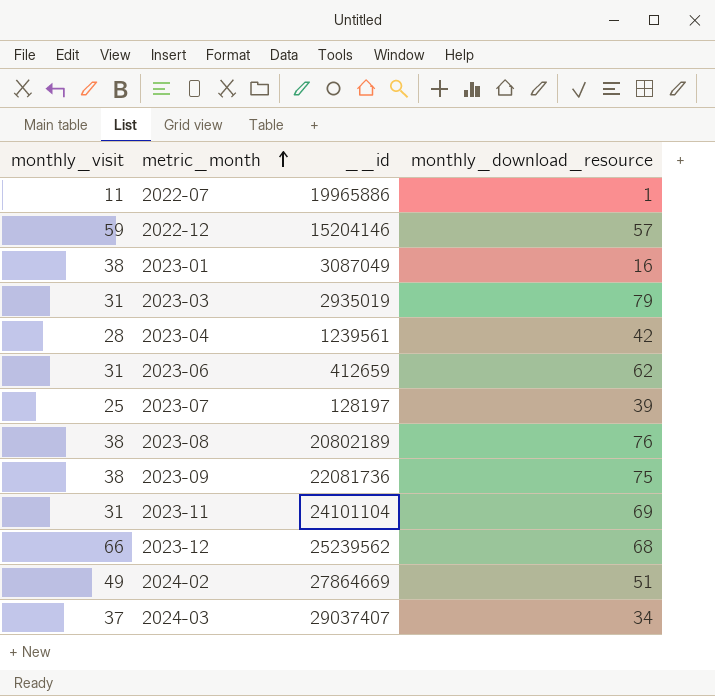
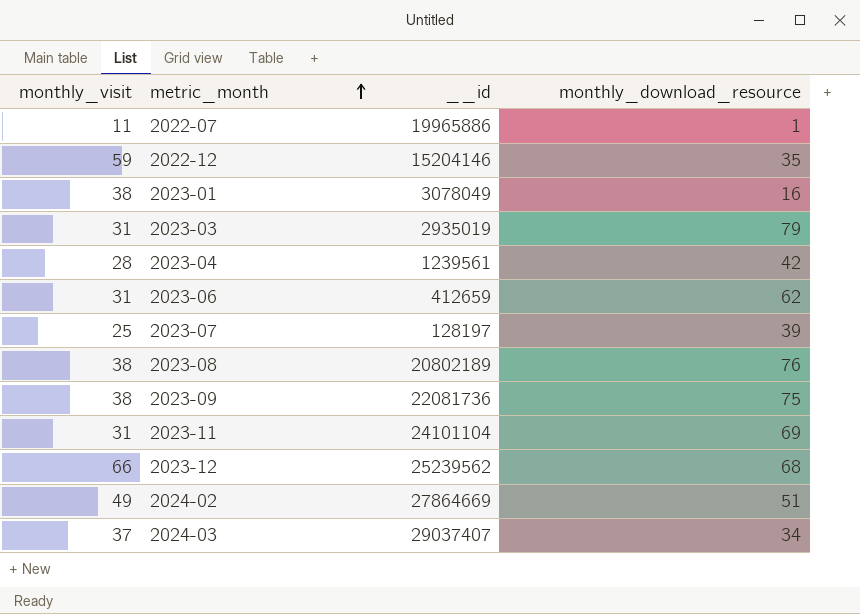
2022-12 | monthly_download_resource: 57 -> 35
2023-01 | __id: 3087049 -> 3078049

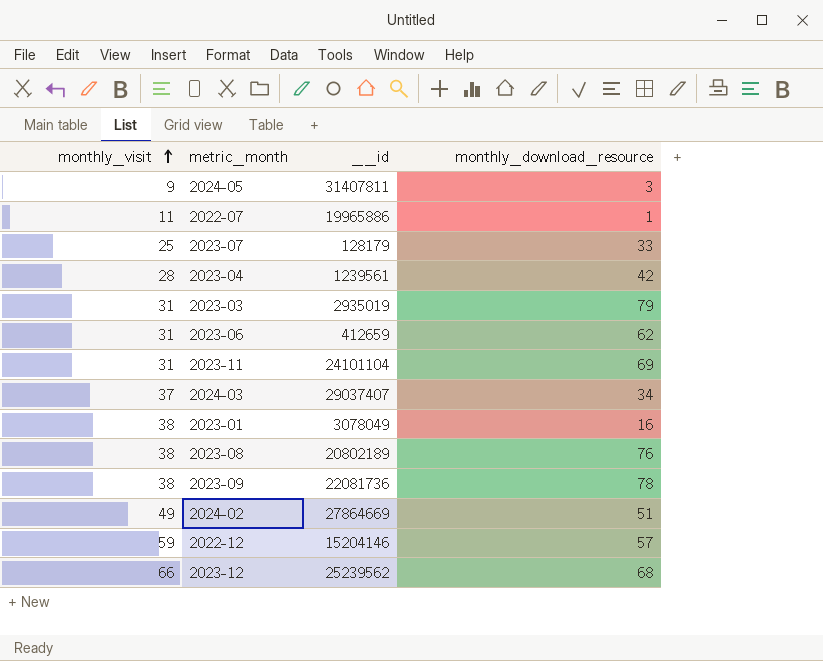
row order: metric_month ascending -> monthly_visit ascending
row 2024-05: none -> 9 | 31407811 | 3
2023-07 | __id: 128197 -> 128179
2023-07 | monthly_download_resource: 39 -> 33
2023-09 | monthly_download_resource: 75 -> 78
2022-12 | monthly_download_resource: 35 -> 57

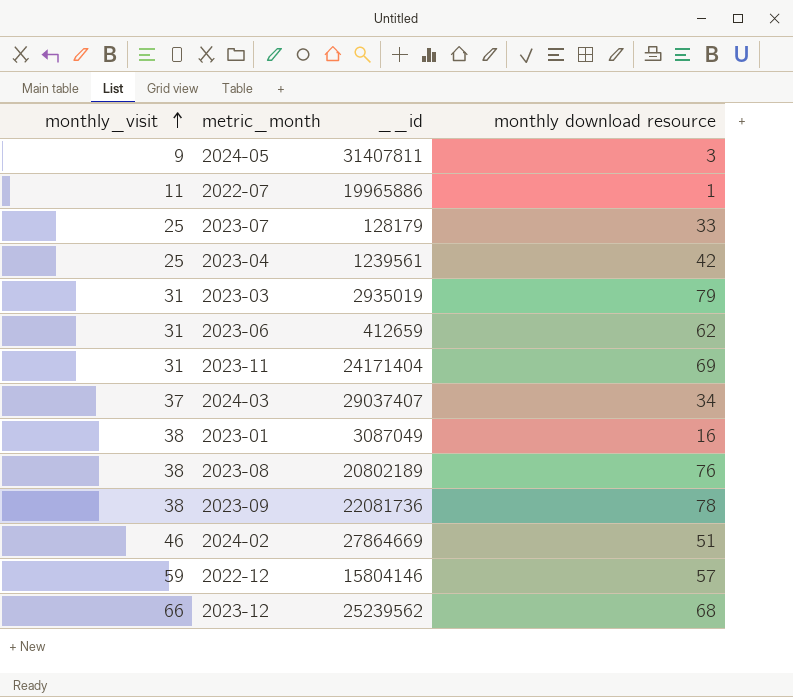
column name: monthly_download_resource -> monthly download resource
2023-04 | monthly_visit: 28 -> 25
2023-11 | __id: 24101104 -> 24171404
2023-01 | __id: 3078049 -> 3087049
2024-02 | monthly_visit: 49 -> 46
2022-12 | __id: 15204146 -> 15804146

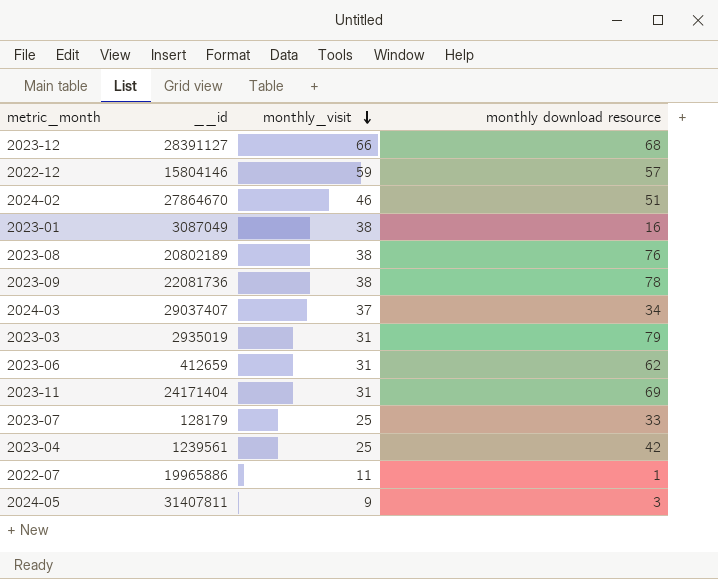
row order: monthly_visit ascending -> monthly_visit descending
column monthly_visit | position: 1 -> 3
2023-12 | __id: 25239562 -> 28391127
2024-02 | __id: 27864669 -> 27864670

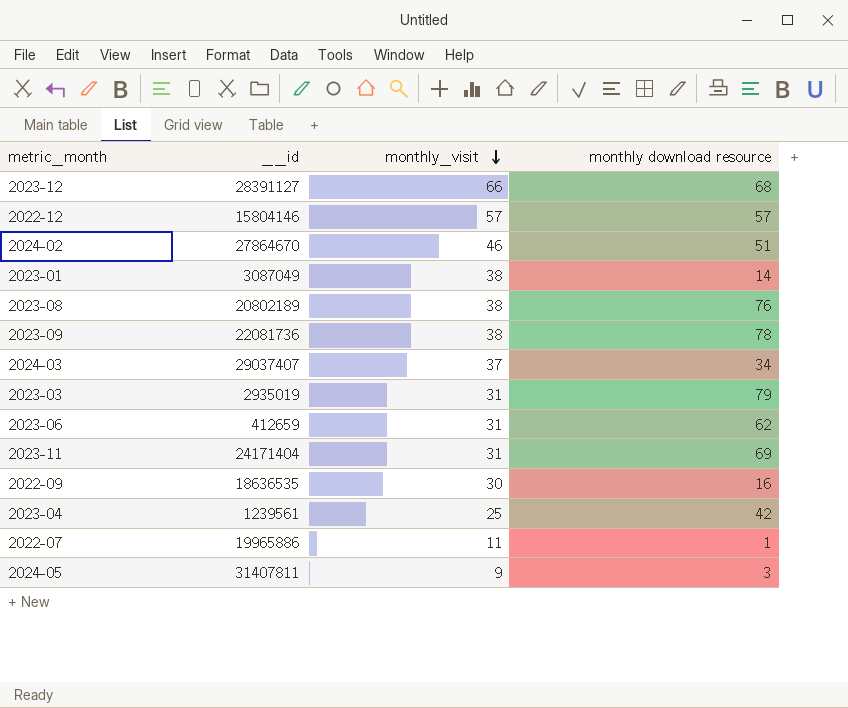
row 2023-07: 128179 | 25 | 33 -> none
2022-12 | monthly_visit: 59 -> 57
2023-01 | monthly download resource: 16 -> 14
row 2022-09: none -> 18636535 | 30 | 16

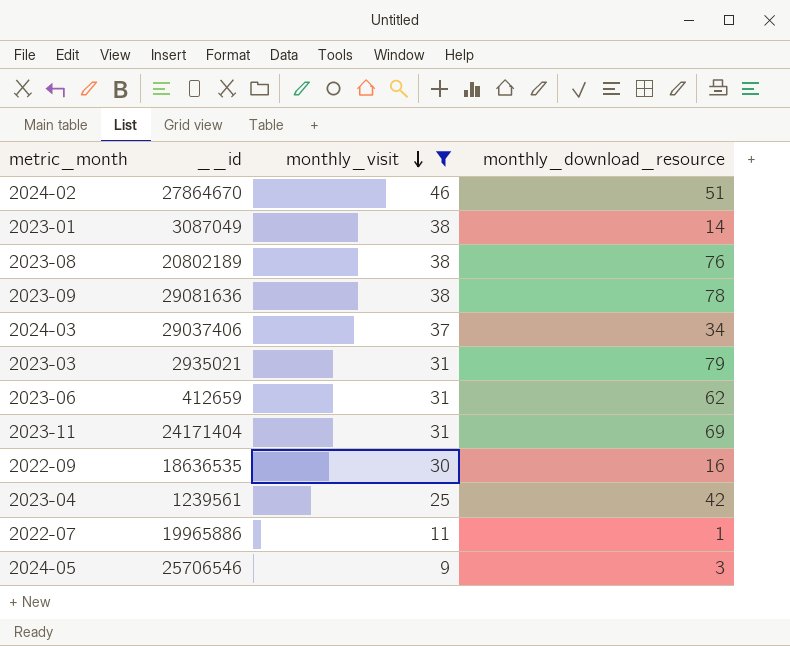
filter: none -> monthly_visit <= 46
column name: monthly download resource -> monthly_download_resource
2023-09 | __id: 22081736 -> 29081636
2024-03 | __id: 29037407 -> 29037406
2023-03 | __id: 2935019 -> 2935021
2024-05 | __id: 31407811 -> 25706546

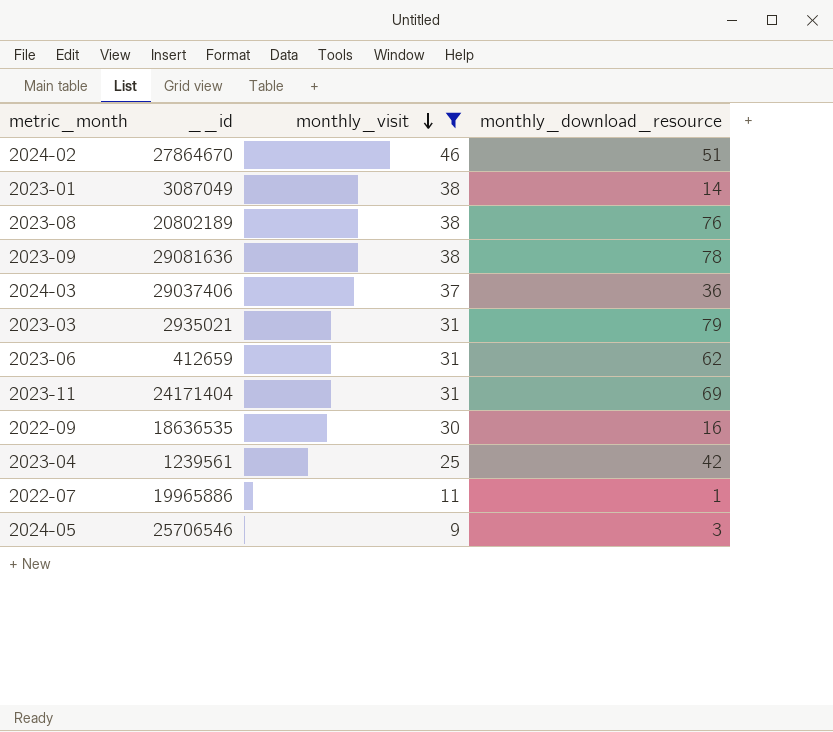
2024-03 | monthly_download_resource: 34 -> 36

